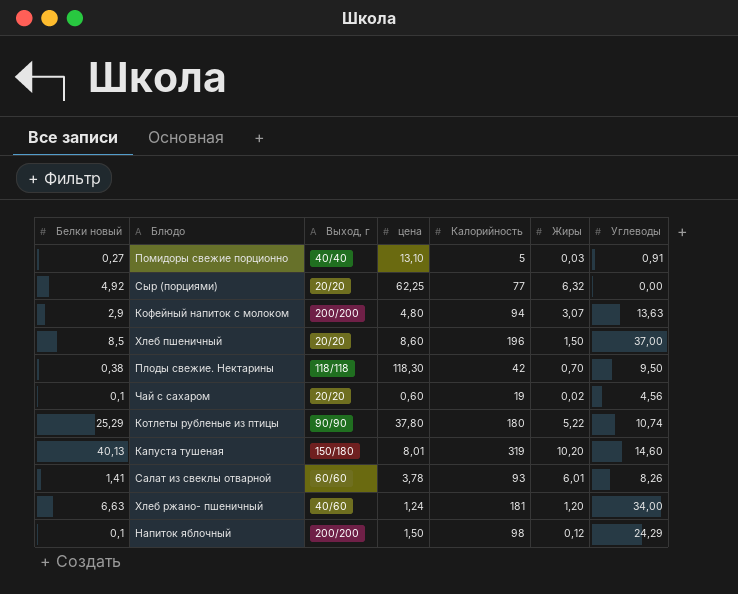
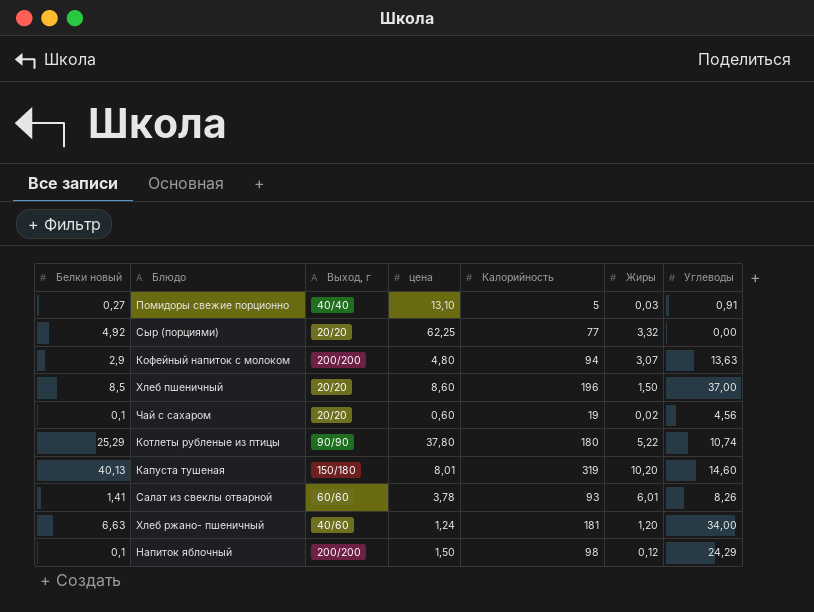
row Плоды свежие. Нектарины: 0,38 | 118/118 | 118,30 | 42 | 0,70 | 9,50 -> none
Сыр (порциями) | Жиры: 6,32 -> 3,32

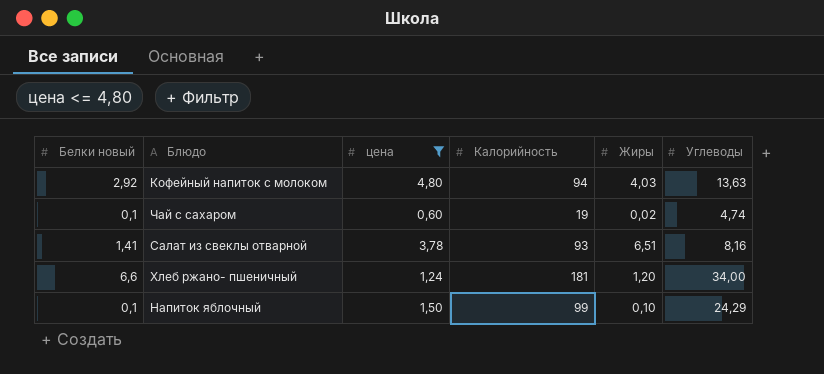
filter: none -> цена <= 4,80
column Выход, г | position: 3 -> none
Кофейный напиток с молоком | Белки новый: 2,9 -> 2,92
Кофейный напиток с молоком | Жиры: 3,07 -> 4,03
Чай с сахаром | Углеводы: 4,56 -> 4,74
Салат из свеклы отварной | Жиры: 6,01 -> 6,51
Салат из свеклы отварной | Углеводы: 8,26 -> 8,16
Хлеб ржано- пшеничный | Белки новый: 6,63 -> 6,6
Напиток яблочный | Калорийность: 98 -> 99
Напиток яблочный | Жиры: 0,12 -> 0,10

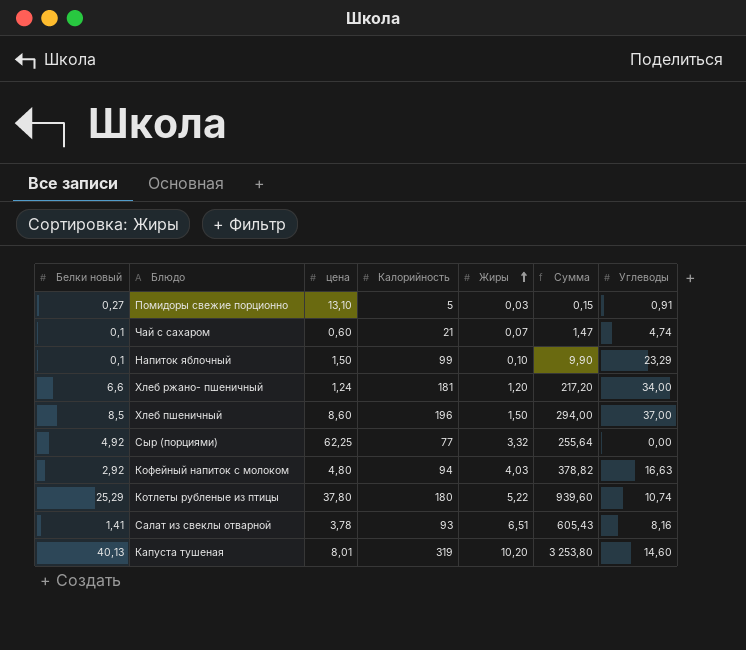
filter: цена <= 4,80 -> none
row order: none -> Жиры ascending
column Сумма | formula: none -> [Калорийность] * [Жиры]
Чай с сахаром | Калорийность: 19 -> 21
Чай с сахаром | Жиры: 0,02 -> 0,07
Напиток яблочный | Углеводы: 24,29 -> 23,29
Кофейный напиток с молоком | Углеводы: 13,63 -> 16,63

